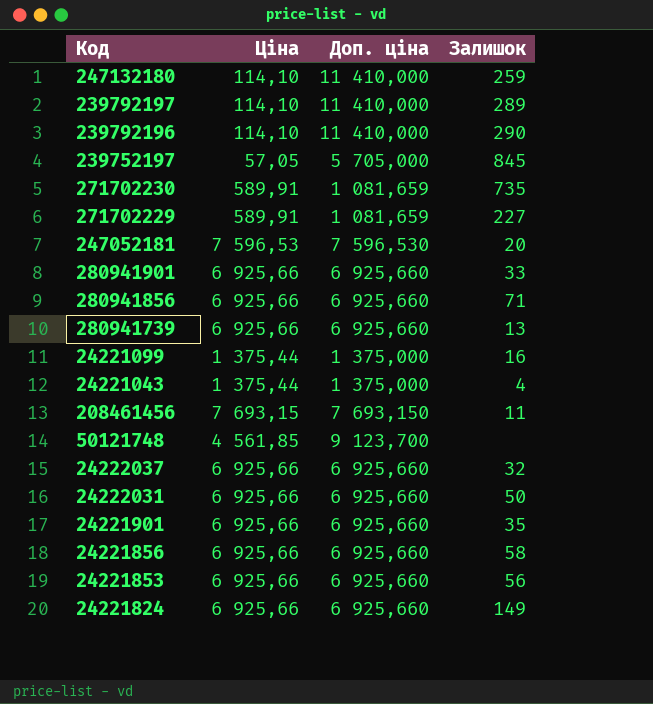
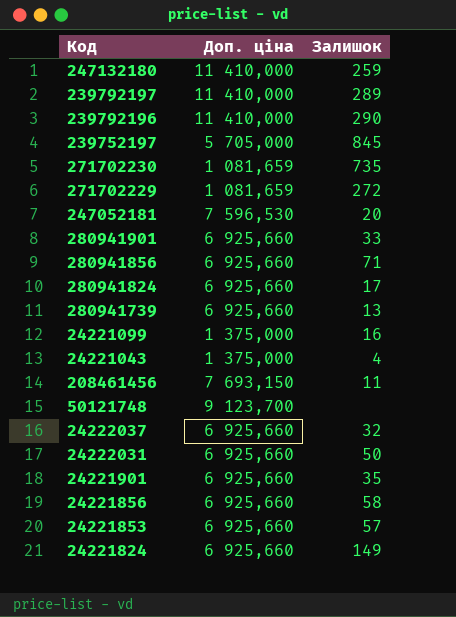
column Ціна | position: 2 -> none
271702229 | Залишок: 227 -> 272
row 280941824: none -> 6 925,660 | 17
24221853 | Залишок: 56 -> 57

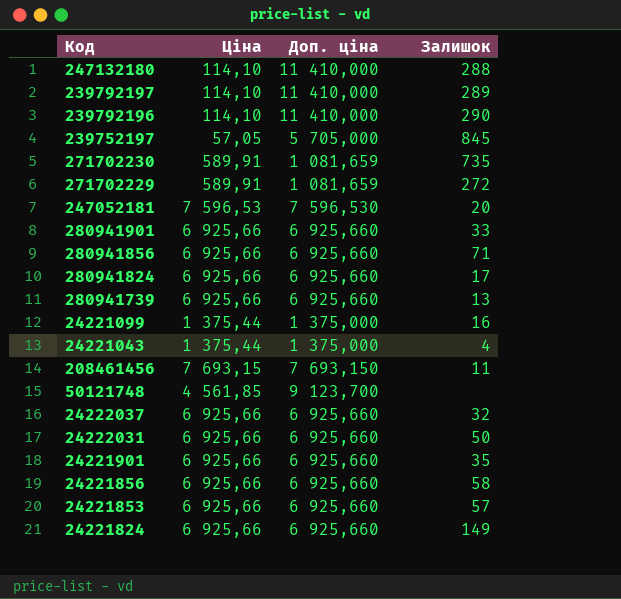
column Ціна | position: none -> 2
247132180 | Залишок: 259 -> 288

